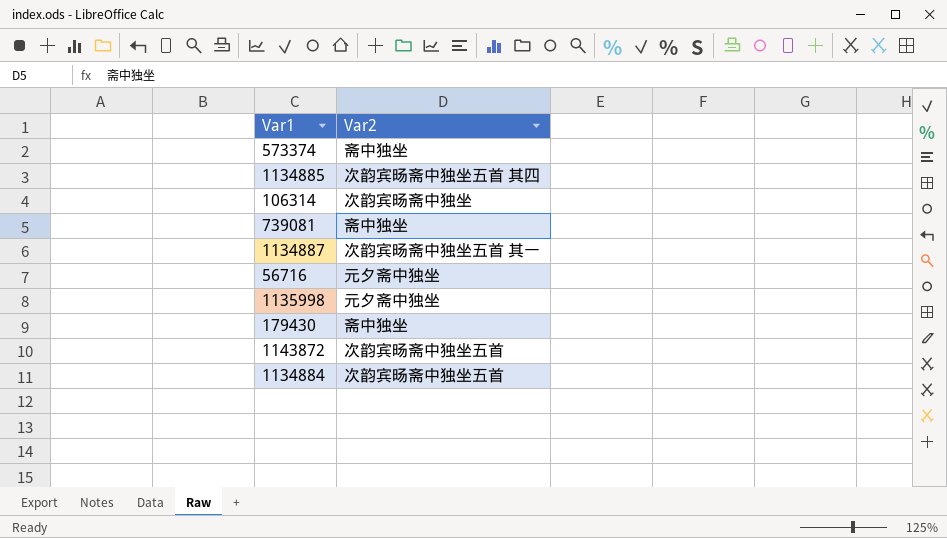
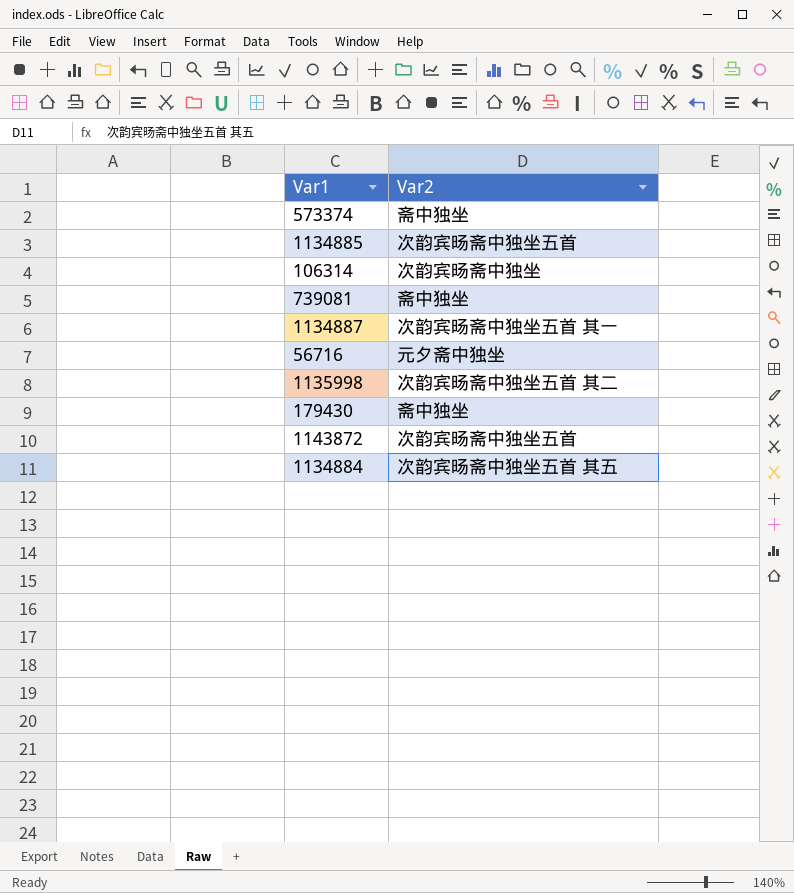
1134885 | Var2: 次韵宾旸斋中独坐五首 其四 -> 次韵宾旸斋中独坐五首
1135998 | Var2: 元夕斋中独坐 -> 次韵宾旸斋中独坐五首 其二
1134884 | Var2: 次韵宾旸斋中独坐五首 -> 次韵宾旸斋中独坐五首 其五

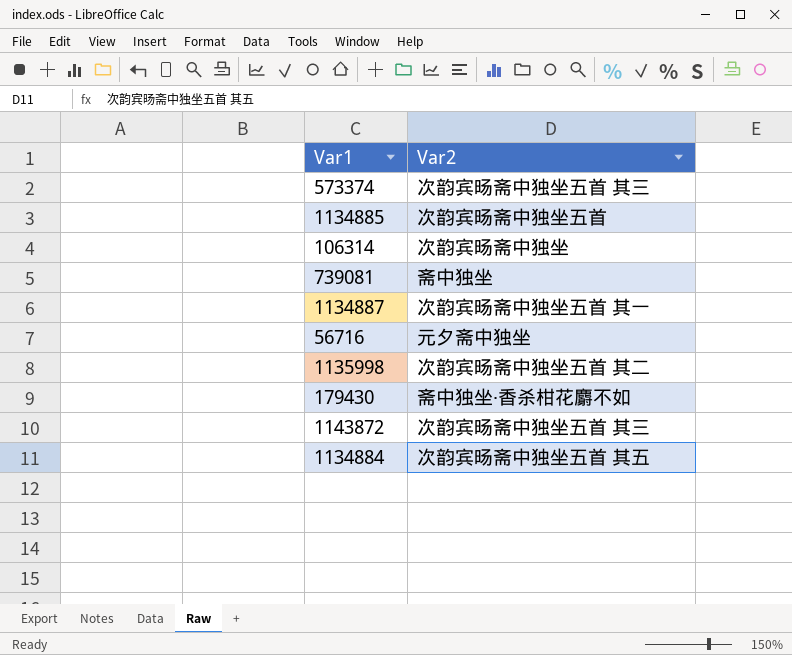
573374 | Var2: 斋中独坐 -> 次韵宾旸斋中独坐五首 其三
179430 | Var2: 斋中独坐 -> 斋中独坐·香杀柑花麝不如
1143872 | Var2: 次韵宾旸斋中独坐五首 -> 次韵宾旸斋中独坐五首 其三

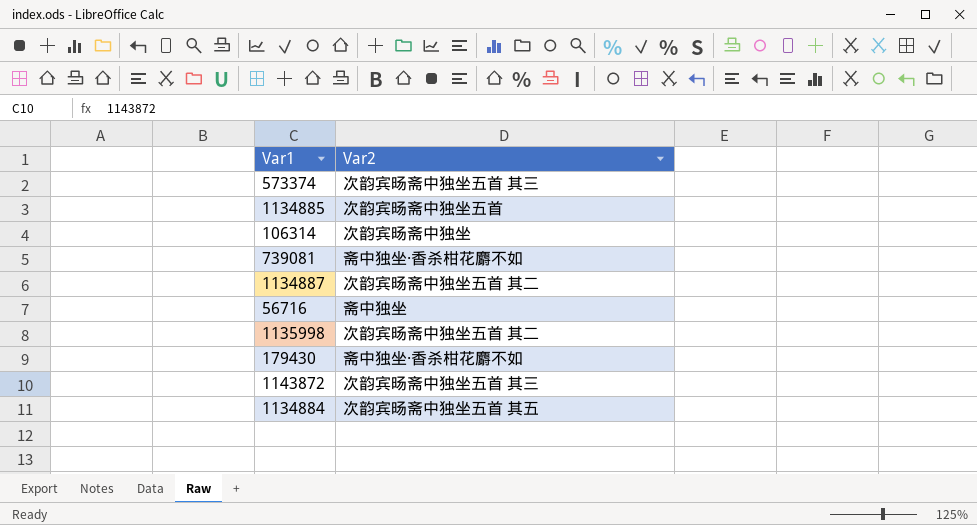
739081 | Var2: 斋中独坐 -> 斋中独坐·香杀柑花麝不如
1134887 | Var2: 次韵宾旸斋中独坐五首 其一 -> 次韵宾旸斋中独坐五首 其二
56716 | Var2: 元夕斋中独坐 -> 斋中独坐

